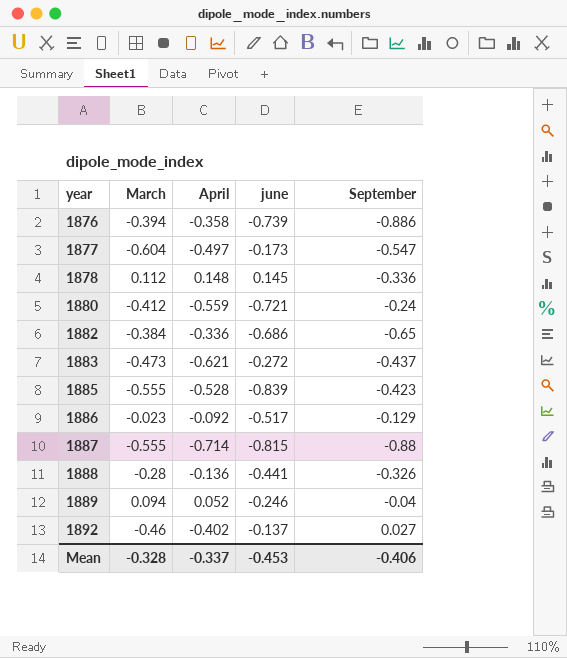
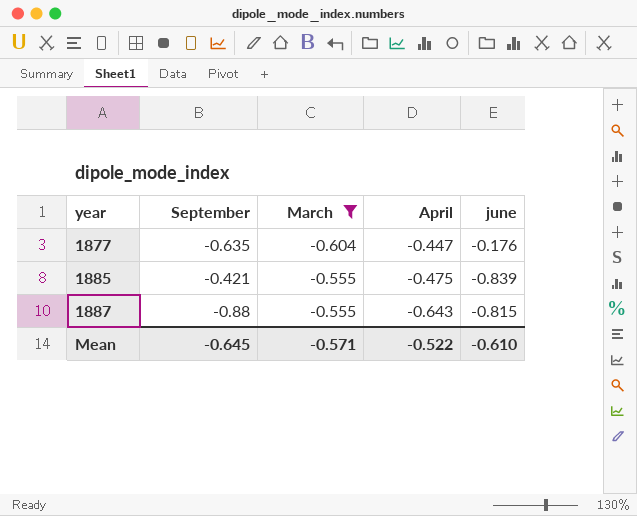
filter: none -> March <= -0.555
column September | position: 5 -> 2
1877 | September: -0.547 -> -0.635
1877 | April: -0.497 -> -0.447
1877 | june: -0.173 -> -0.176
1885 | September: -0.423 -> -0.421
1885 | April: -0.528 -> -0.475
1887 | April: -0.714 -> -0.643
Mean | September: -0.406 -> -0.645
Mean | March: -0.328 -> -0.571
Mean | April: -0.337 -> -0.522
Mean | june: -0.453 -> -0.610

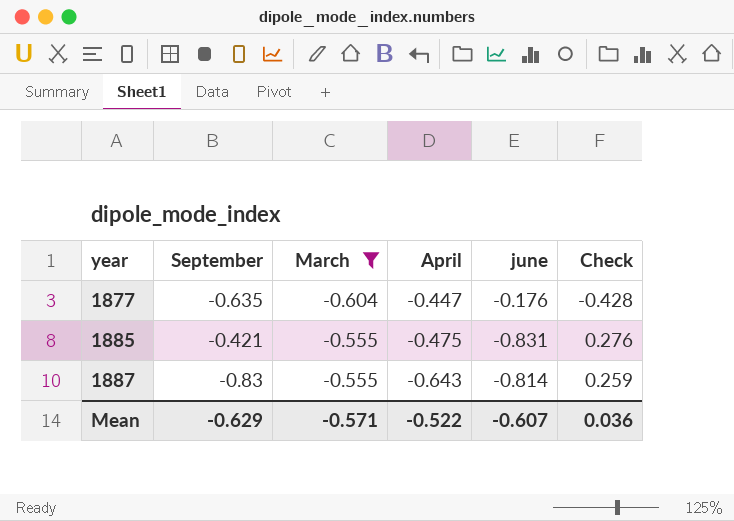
column Check | formula: none -> [March] - [june]
1885 | june: -0.839 -> -0.831
1887 | September: -0.88 -> -0.83
1887 | june: -0.815 -> -0.814
Mean | September: -0.645 -> -0.629
Mean | june: -0.610 -> -0.607

